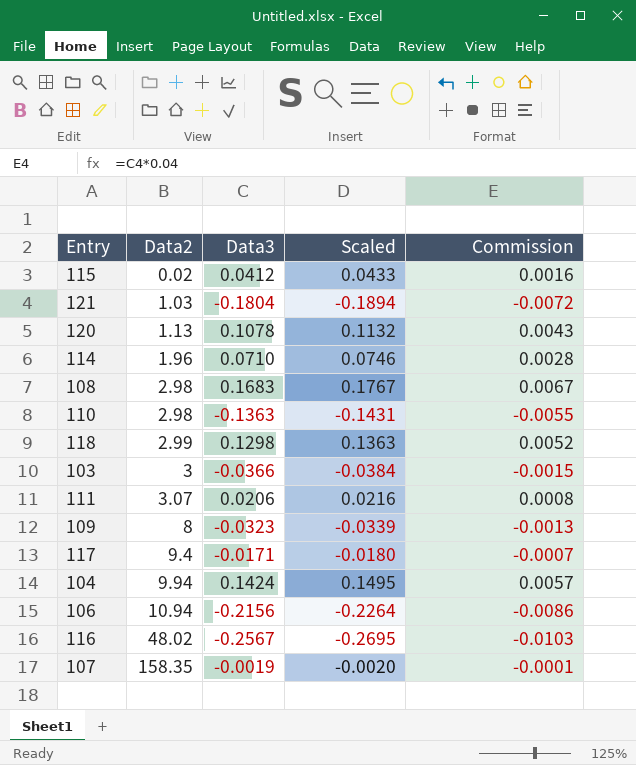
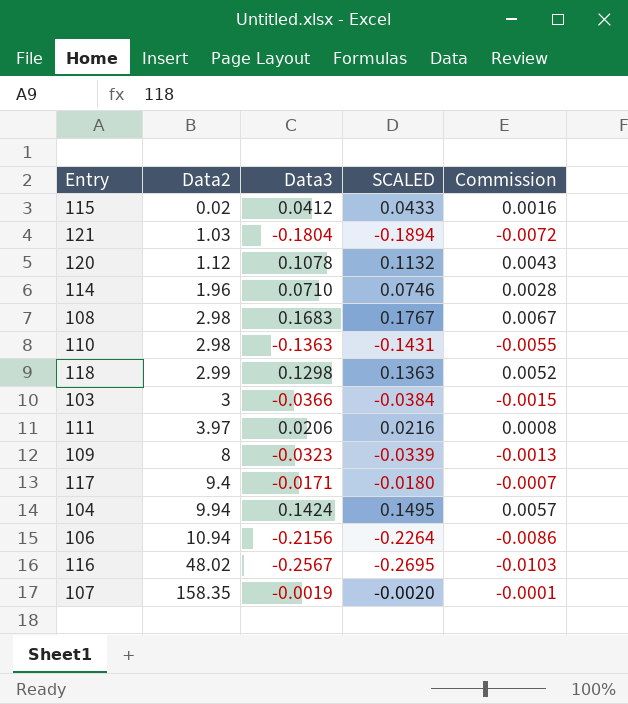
column name: Scaled -> SCALED
120 | Data2: 1.13 -> 1.12
111 | Data2: 3.07 -> 3.97

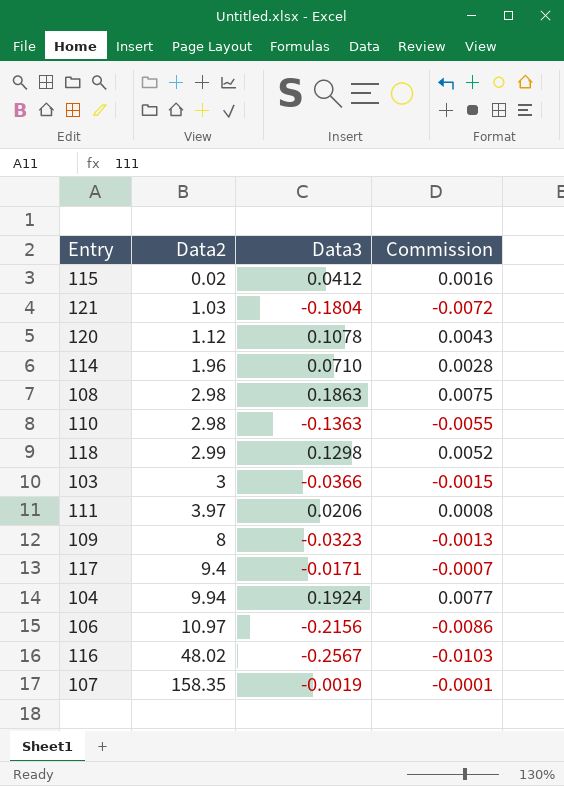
column SCALED | formula: [Data3] * 1.05 -> none
108 | Data3: 0.1683 -> 0.1863
108 | Commission: 0.0067 -> 0.0075
104 | Data3: 0.1424 -> 0.1924
104 | Commission: 0.0057 -> 0.0077
106 | Data2: 10.94 -> 10.97

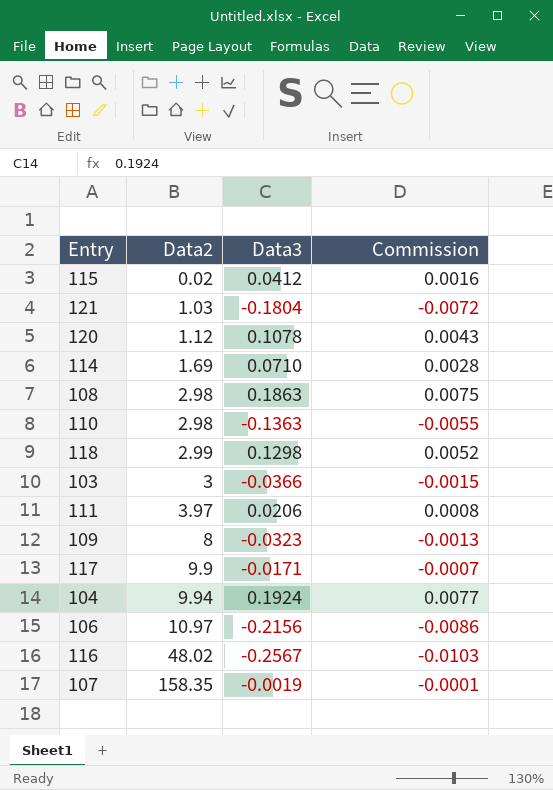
114 | Data2: 1.96 -> 1.69
117 | Data2: 9.4 -> 9.9

